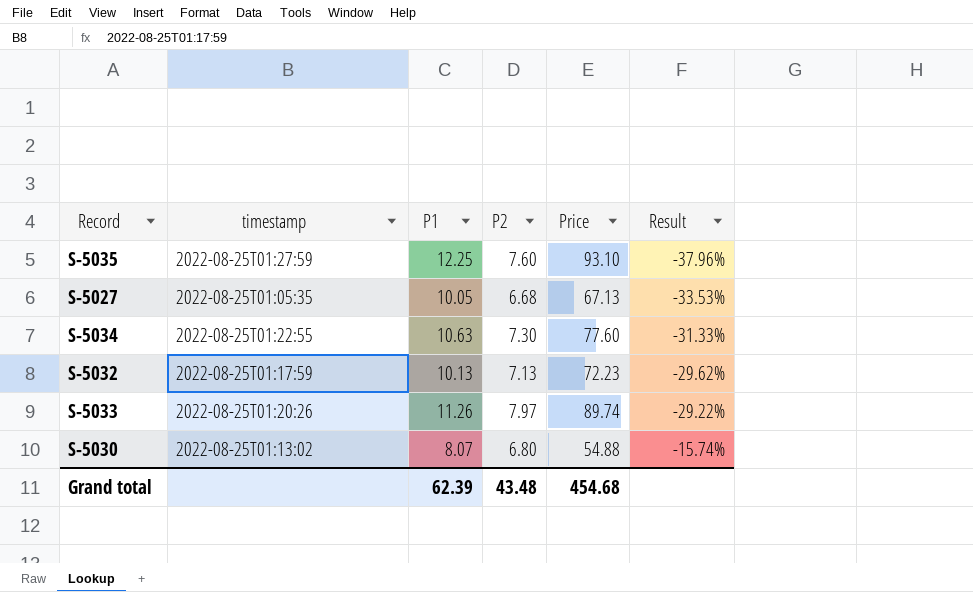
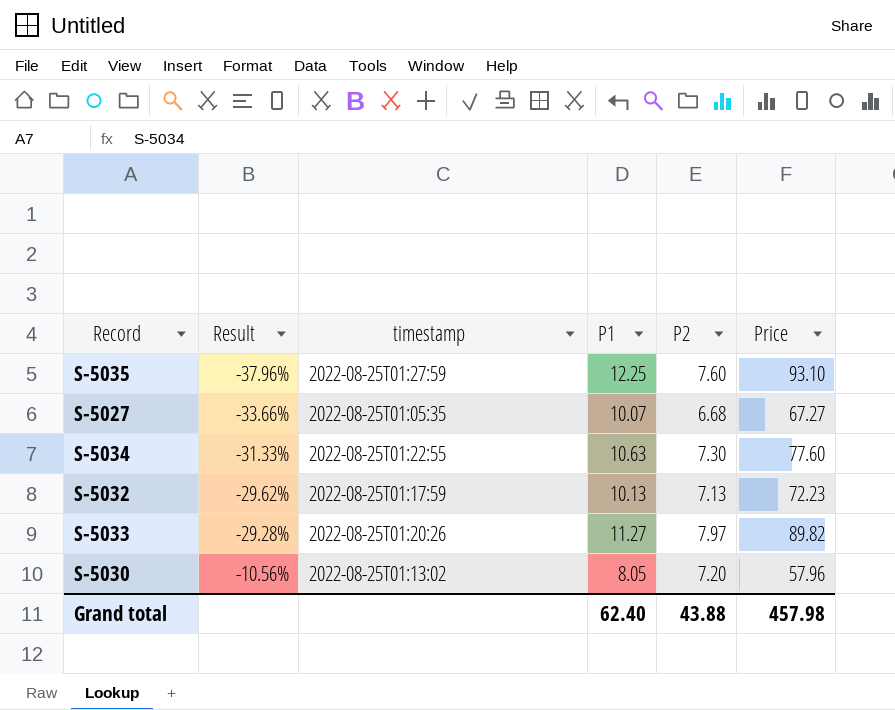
column Result | position: 6 -> 2
S-5027 | Result: -33.53% -> -33.66%
S-5027 | P1: 10.05 -> 10.07
S-5027 | Price: 67.13 -> 67.27
S-5033 | Result: -29.22% -> -29.28%
S-5033 | P1: 11.26 -> 11.27
S-5033 | Price: 89.74 -> 89.82
S-5030 | Result: -15.74% -> -10.56%
S-5030 | P1: 8.07 -> 8.05
S-5030 | P2: 6.80 -> 7.20
S-5030 | Price: 54.88 -> 57.96
Grand total | P1: 62.39 -> 62.40
Grand total | P2: 43.48 -> 43.88
Grand total | Price: 454.68 -> 457.98

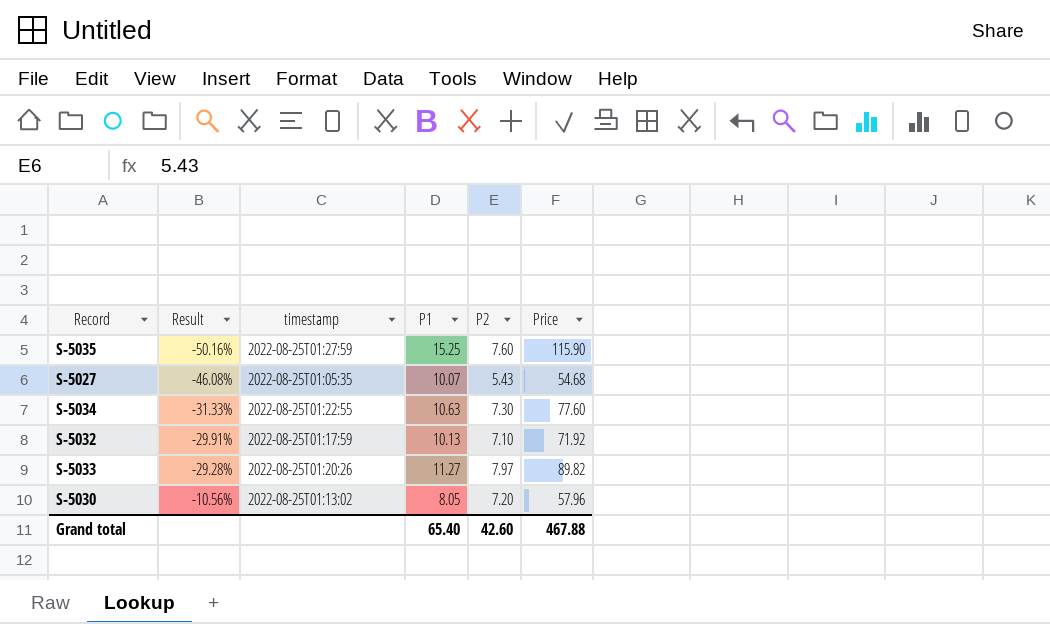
S-5035 | Result: -37.96% -> -50.16%
S-5035 | P1: 12.25 -> 15.25
S-5035 | Price: 93.10 -> 115.90
S-5027 | Result: -33.66% -> -46.08%
S-5027 | P2: 6.68 -> 5.43
S-5027 | Price: 67.27 -> 54.68
S-5032 | Result: -29.62% -> -29.91%
S-5032 | P2: 7.13 -> 7.10
S-5032 | Price: 72.23 -> 71.92
Grand total | P1: 62.40 -> 65.40
Grand total | P2: 43.88 -> 42.60
Grand total | Price: 457.98 -> 467.88

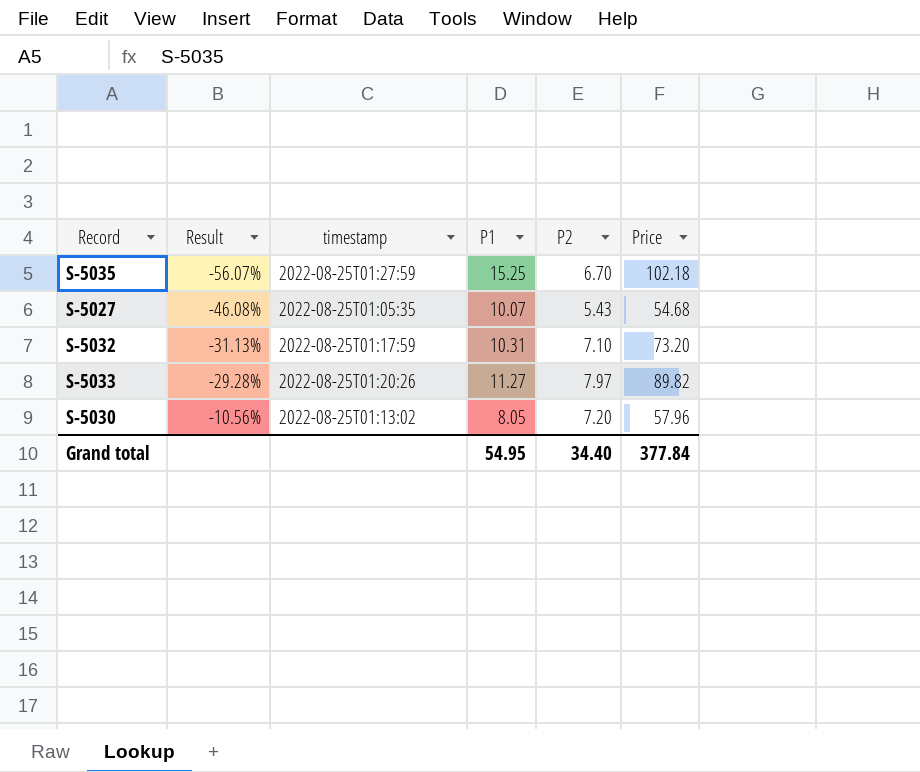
row S-5034: -31.33% | 2022-08-25T01:22:55 | 10.63 | 7.30 | 77.60 -> none
S-5035 | Result: -50.16% -> -56.07%
S-5035 | P2: 7.60 -> 6.70
S-5035 | Price: 115.90 -> 102.18
S-5032 | Result: -29.91% -> -31.13%
S-5032 | P1: 10.13 -> 10.31
S-5032 | Price: 71.92 -> 73.20
Grand total | P1: 65.40 -> 54.95
Grand total | P2: 42.60 -> 34.40
Grand total | Price: 467.88 -> 377.84

